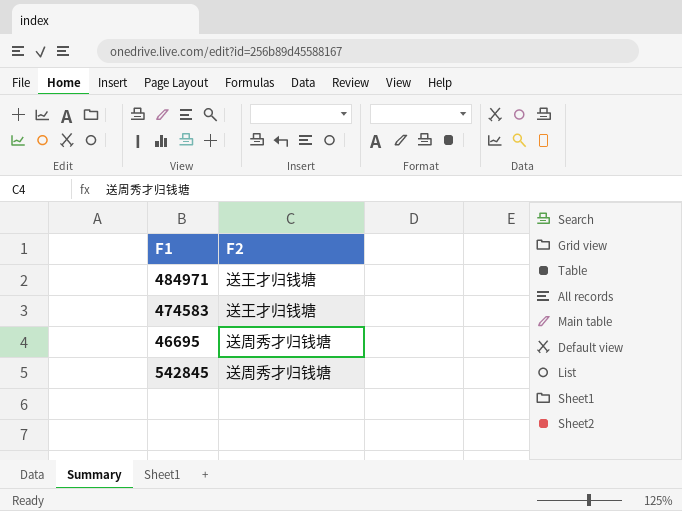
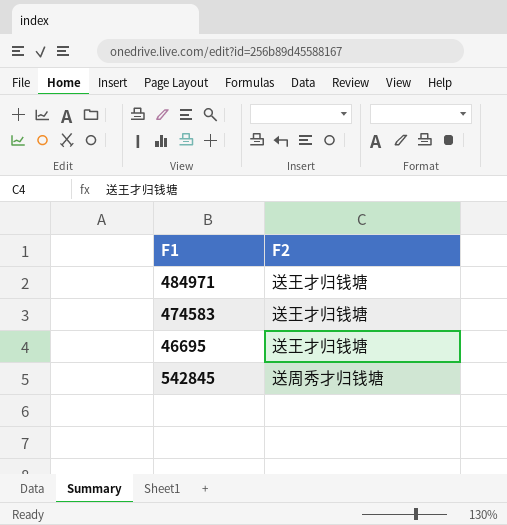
46695 | F2: 送周秀才归钱塘 -> 送王才归钱塘

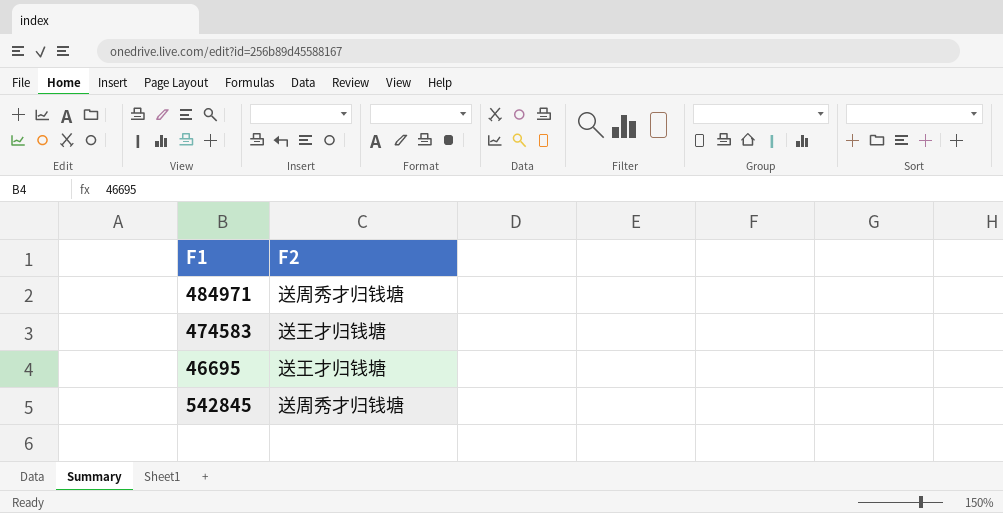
484971 | F2: 送王才归钱塘 -> 送周秀才归钱塘

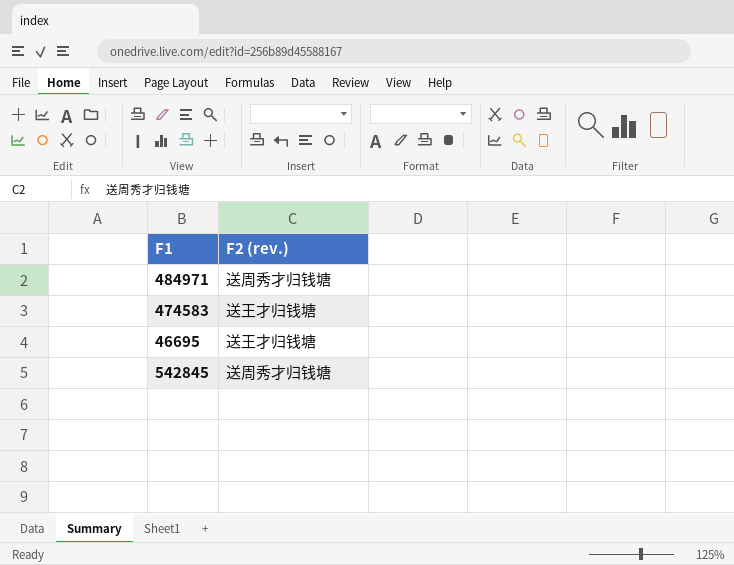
column name: F2 -> F2 (rev.)

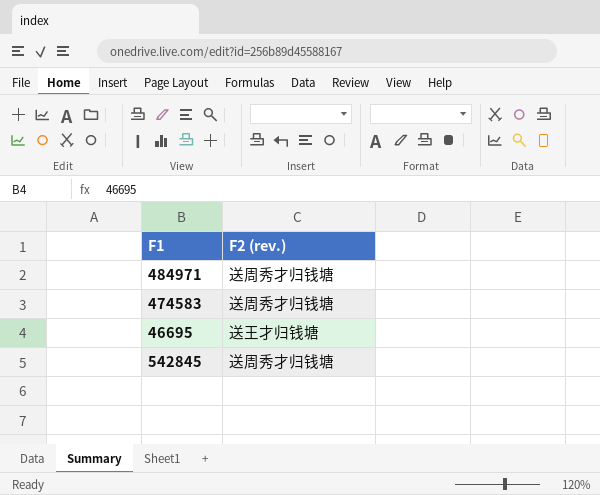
474583 | F2 (rev.): 送王才归钱塘 -> 送周秀才归钱塘

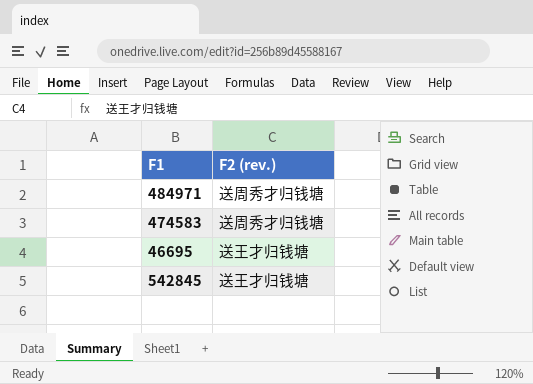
542845 | F2 (rev.): 送周秀才归钱塘 -> 送王才归钱塘

